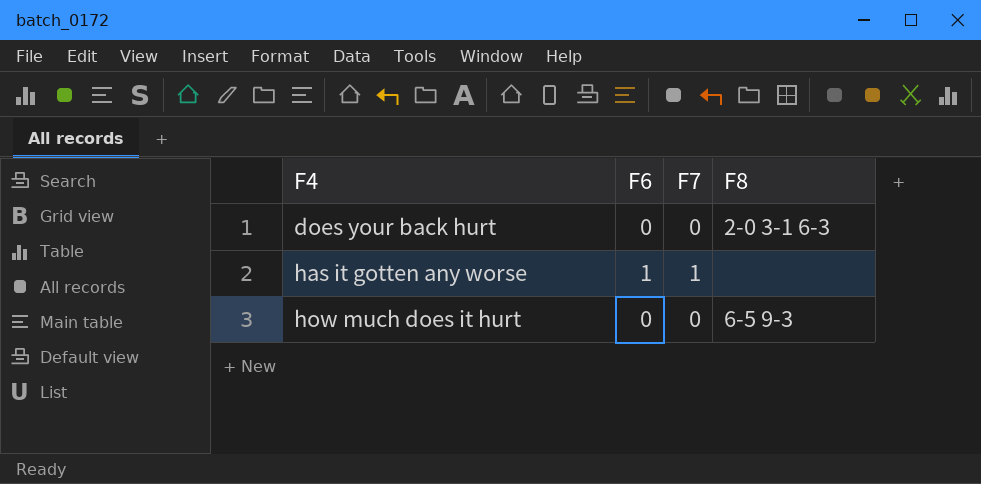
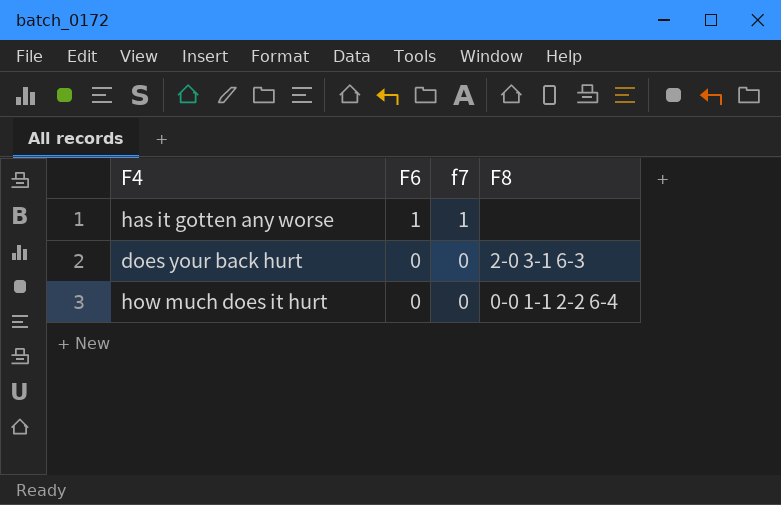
row order: F4 ascending -> F6 descending
column name: F7 -> f7
how much does it hurt | F8: 6-5 9-3 -> 0-0 1-1 2-2 6-4

